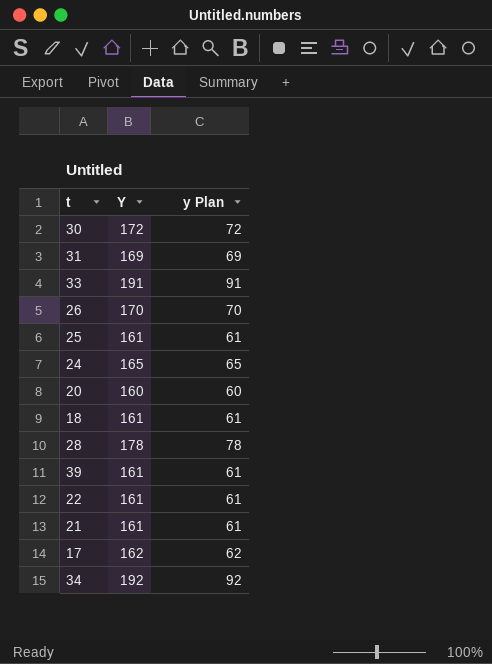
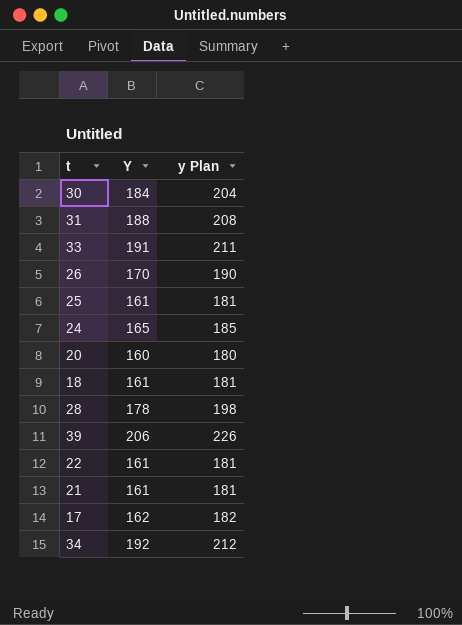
column y Plan | formula: [Y] - 100 -> [Y] + 20
30 | Y: 172 -> 184
31 | Y: 169 -> 188
39 | Y: 161 -> 206

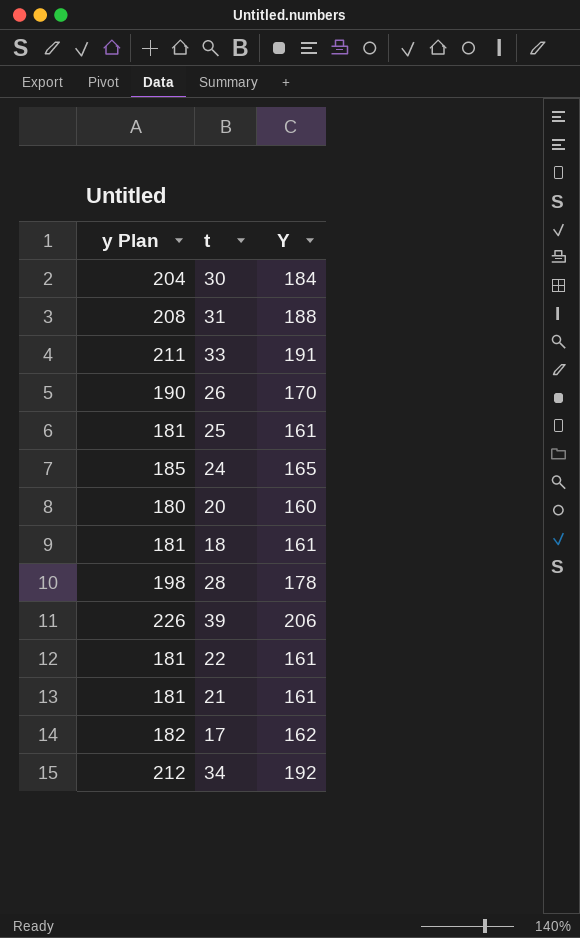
column y Plan | position: 3 -> 1

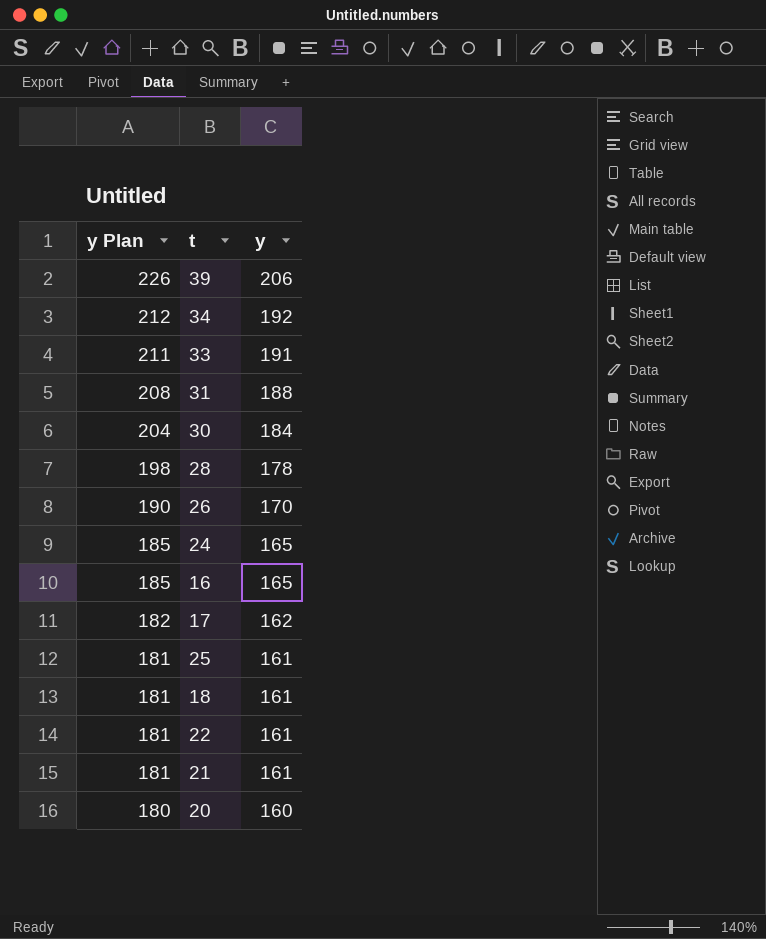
row order: none -> y Plan descending
column name: Y -> y
row 16: none -> 185 | 165

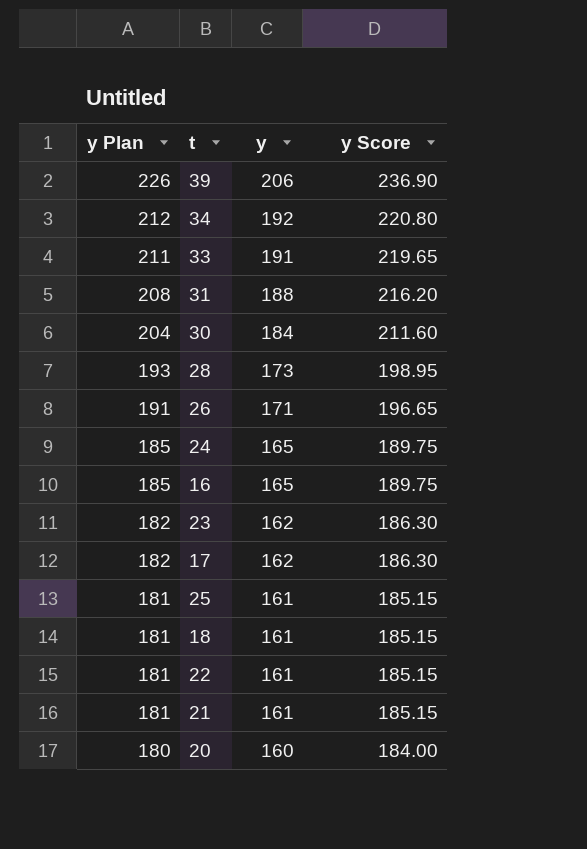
column y Score | formula: none -> [y] * 1.15
28 | y Plan: 198 -> 193
28 | y: 178 -> 173
26 | y Plan: 190 -> 191
26 | y: 170 -> 171
row 23: none -> 182 | 162 | 186.30

